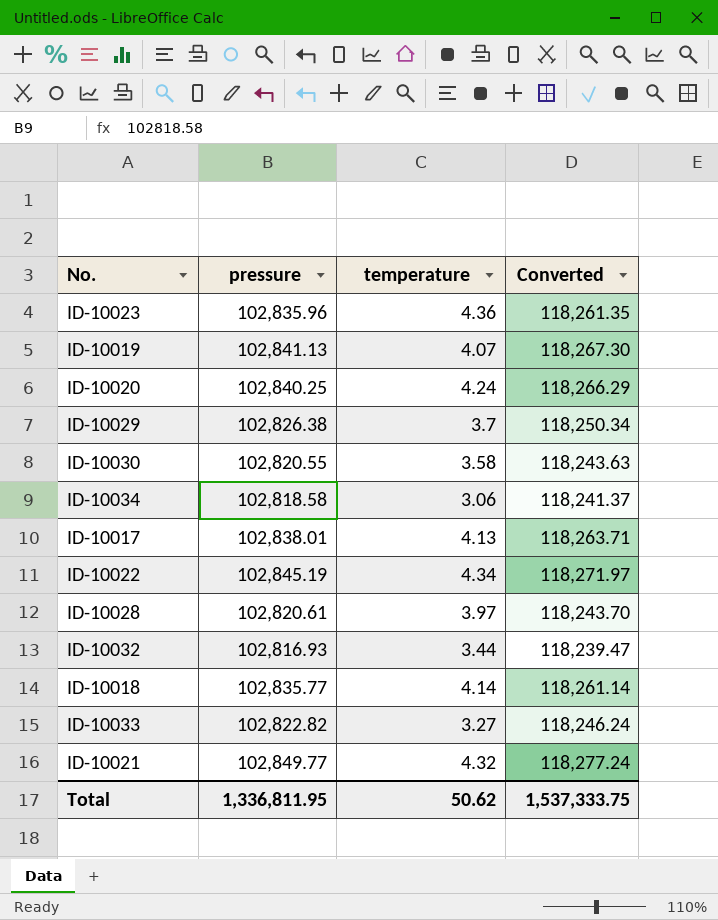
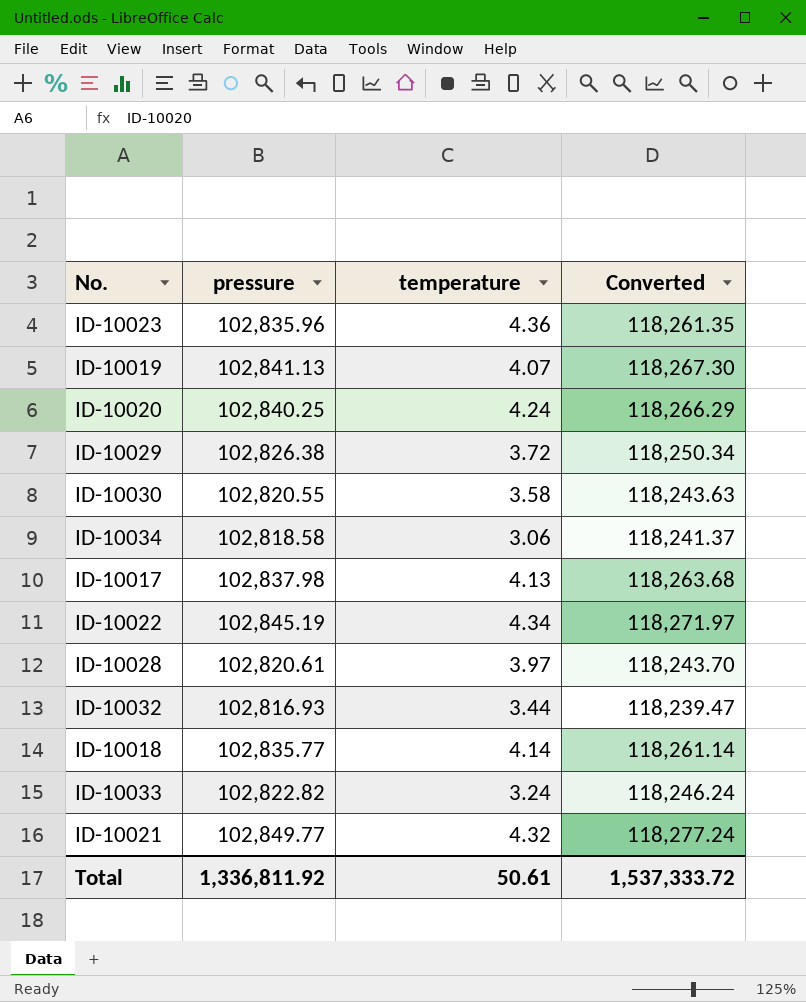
ID-10029 | temperature: 3.7 -> 3.72
ID-10017 | pressure: 102,838.01 -> 102,837.98
ID-10017 | Converted: 118,263.71 -> 118,263.68
ID-10033 | temperature: 3.27 -> 3.24
Total | pressure: 1,336,811.95 -> 1,336,811.92
Total | temperature: 50.62 -> 50.61
Total | Converted: 1,537,333.75 -> 1,537,333.72

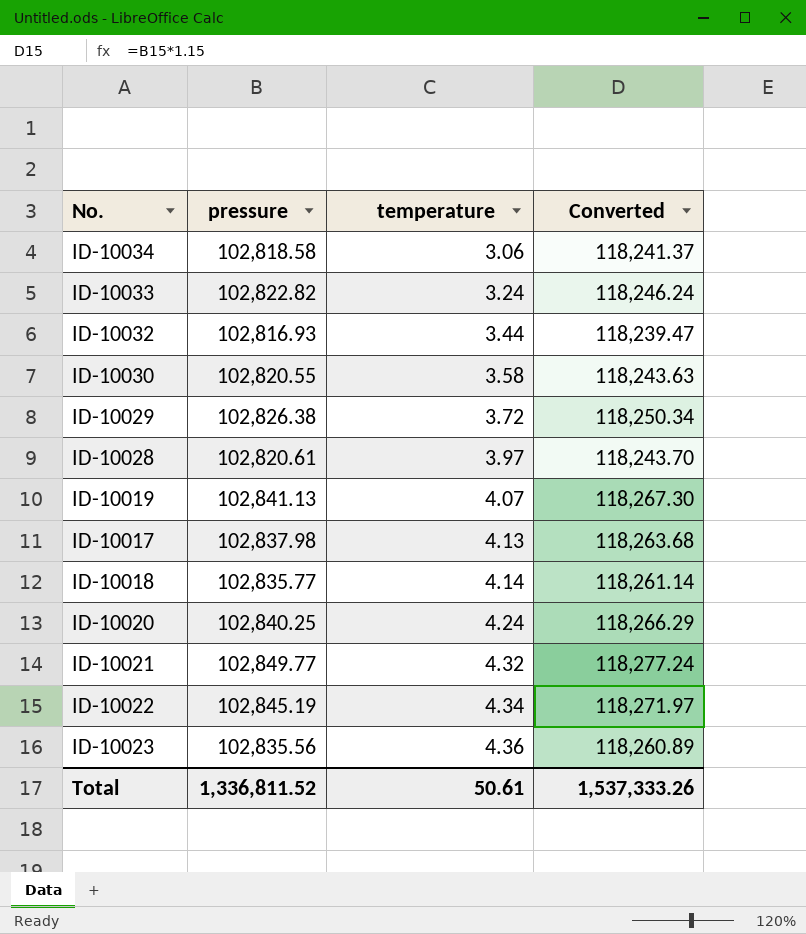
row order: none -> temperature ascending
ID-10023 | pressure: 102,835.96 -> 102,835.56
ID-10023 | Converted: 118,261.35 -> 118,260.89
Total | pressure: 1,336,811.92 -> 1,336,811.52
Total | Converted: 1,537,333.72 -> 1,537,333.26

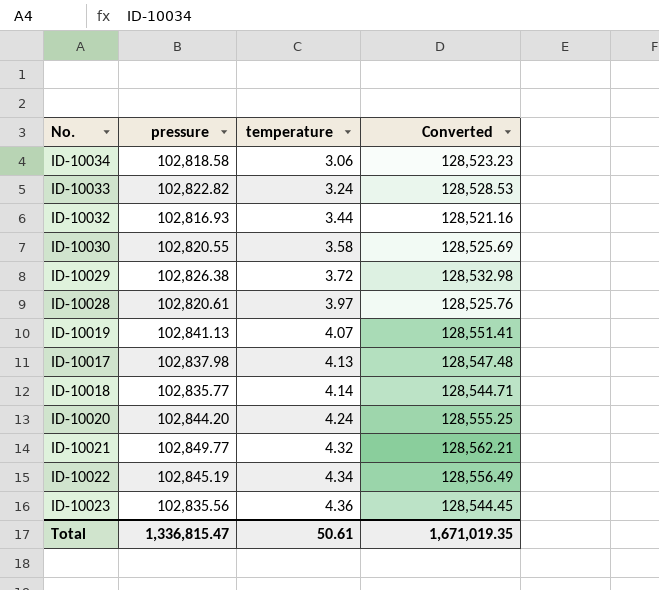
column Converted | formula: [pressure] * 1.15 -> [pressure] * 1.25
ID-10020 | pressure: 102,840.25 -> 102,844.20
Total | pressure: 1,336,811.52 -> 1,336,815.47
Total | Converted: 1,537,333.26 -> 1,671,019.35

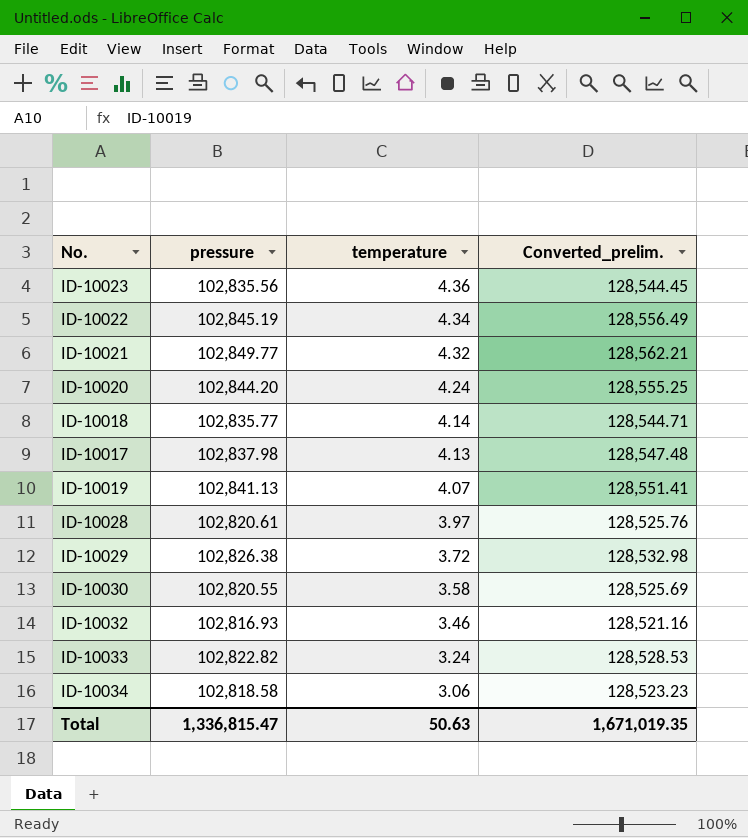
row order: temperature ascending -> temperature descending
column name: Converted -> Converted_prelim.
ID-10032 | temperature: 3.44 -> 3.46
Total | temperature: 50.61 -> 50.63

